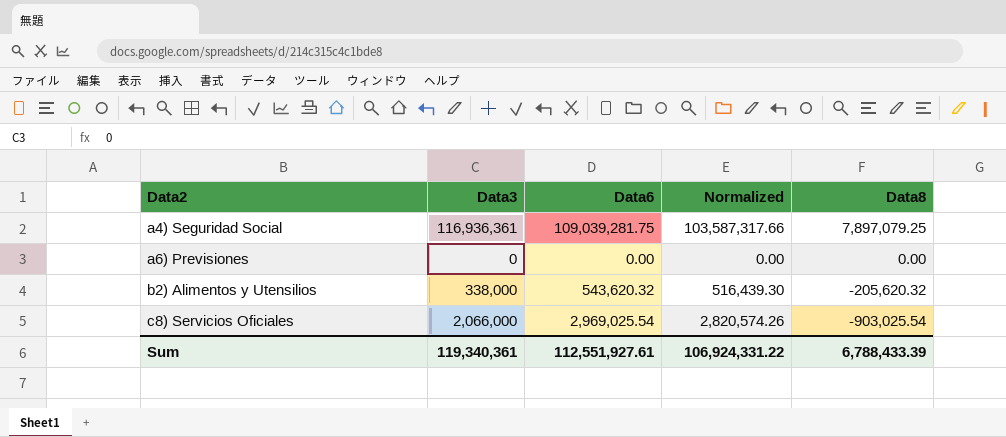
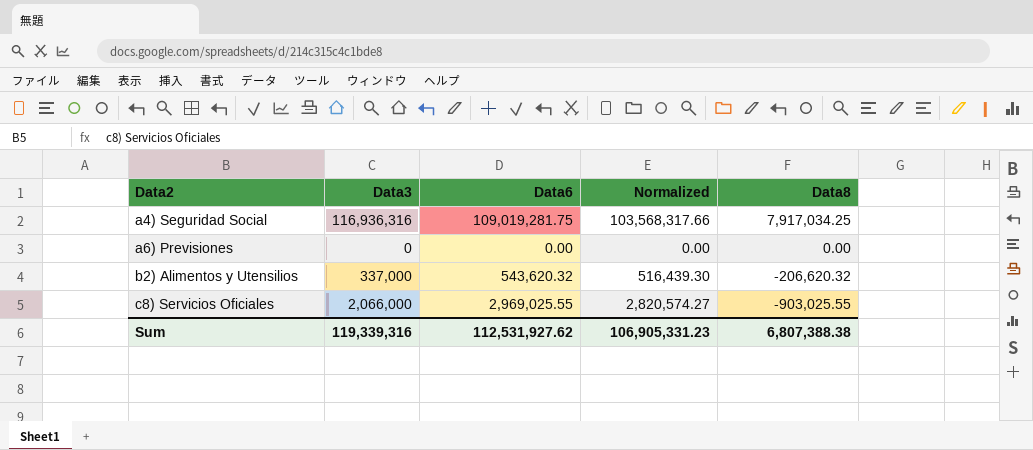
a4) Seguridad Social | Data3: 116,936,361 -> 116,936,316
a4) Seguridad Social | Data6: 109,039,281.75 -> 109,019,281.75
a4) Seguridad Social | Normalized: 103,587,317.66 -> 103,568,317.66
a4) Seguridad Social | Data8: 7,897,079.25 -> 7,917,034.25
b2) Alimentos y Utensilios | Data3: 338,000 -> 337,000
b2) Alimentos y Utensilios | Data8: -205,620.32 -> -206,620.32
c8) Servicios Oficiales | Data6: 2,969,025.54 -> 2,969,025.55
c8) Servicios Oficiales | Normalized: 2,820,574.26 -> 2,820,574.27
c8) Servicios Oficiales | Data8: -903,025.54 -> -903,025.55
Sum | Data3: 119,340,361 -> 119,339,316
Sum | Data6: 112,551,927.61 -> 112,531,927.62
Sum | Normalized: 106,924,331.22 -> 106,905,331.23
Sum | Data8: 6,788,433.39 -> 6,807,388.38

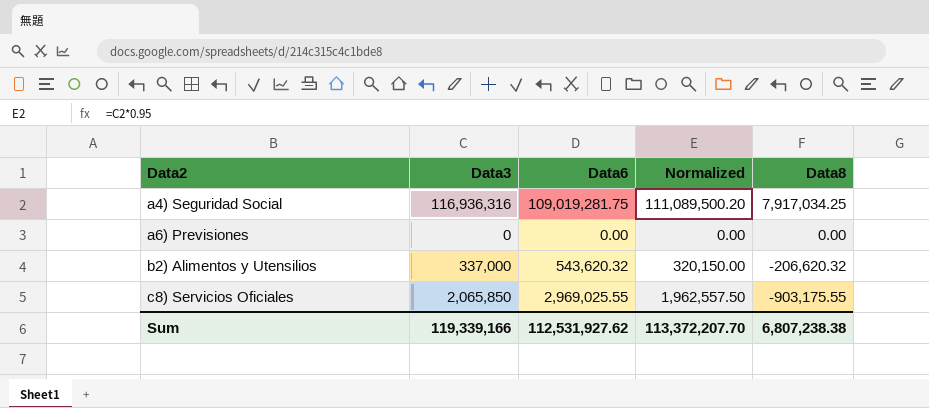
column Normalized | formula: [Data6] * 0.95 -> [Data3] * 0.95
c8) Servicios Oficiales | Data3: 2,066,000 -> 2,065,850
c8) Servicios Oficiales | Data8: -903,025.55 -> -903,175.55
Sum | Data3: 119,339,316 -> 119,339,166
Sum | Normalized: 106,905,331.23 -> 113,372,207.70
Sum | Data8: 6,807,388.38 -> 6,807,238.38

